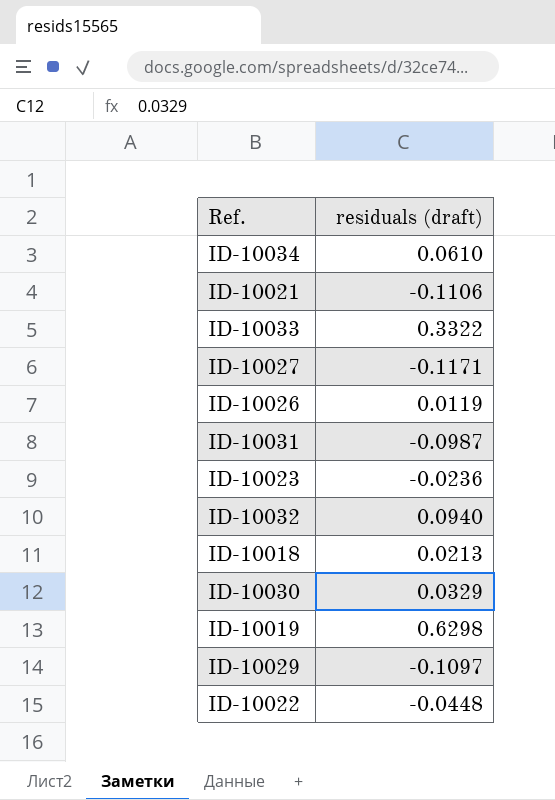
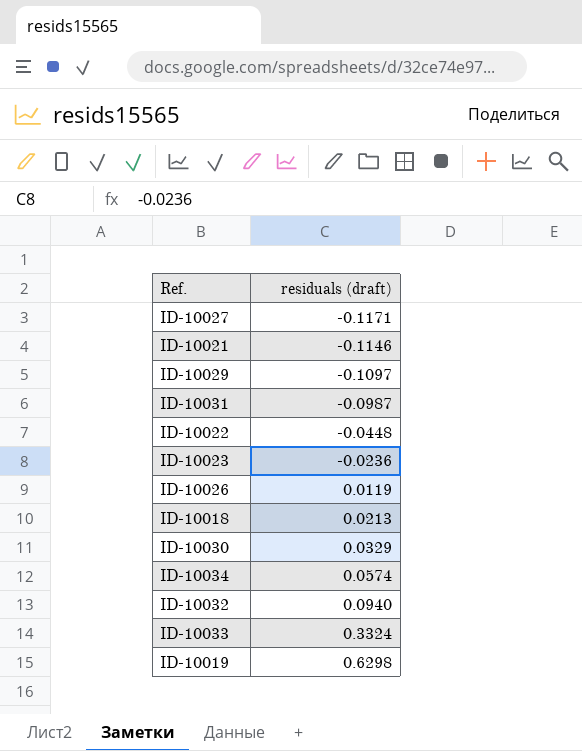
row order: none -> residuals (draft) ascending
ID-10021 | residuals (draft): -0.1106 -> -0.1146
ID-10034 | residuals (draft): 0.0610 -> 0.0574
ID-10033 | residuals (draft): 0.3322 -> 0.3324

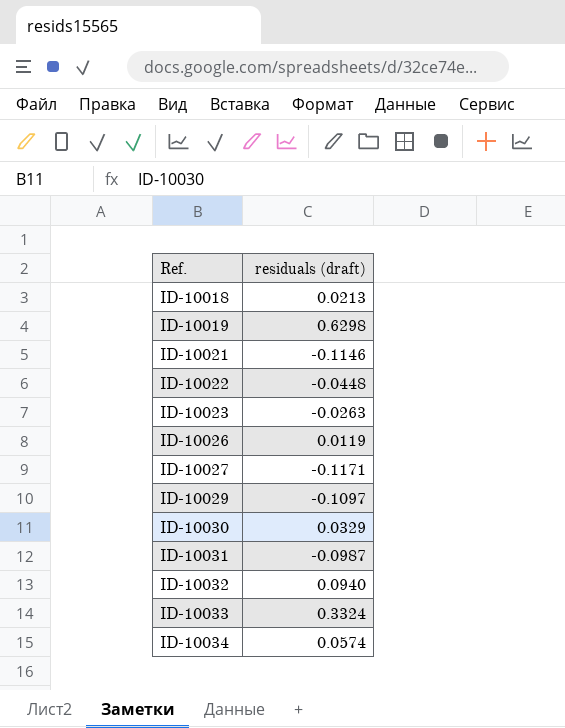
row order: residuals (draft) ascending -> Ref. ascending
ID-10023 | residuals (draft): -0.0236 -> -0.0263

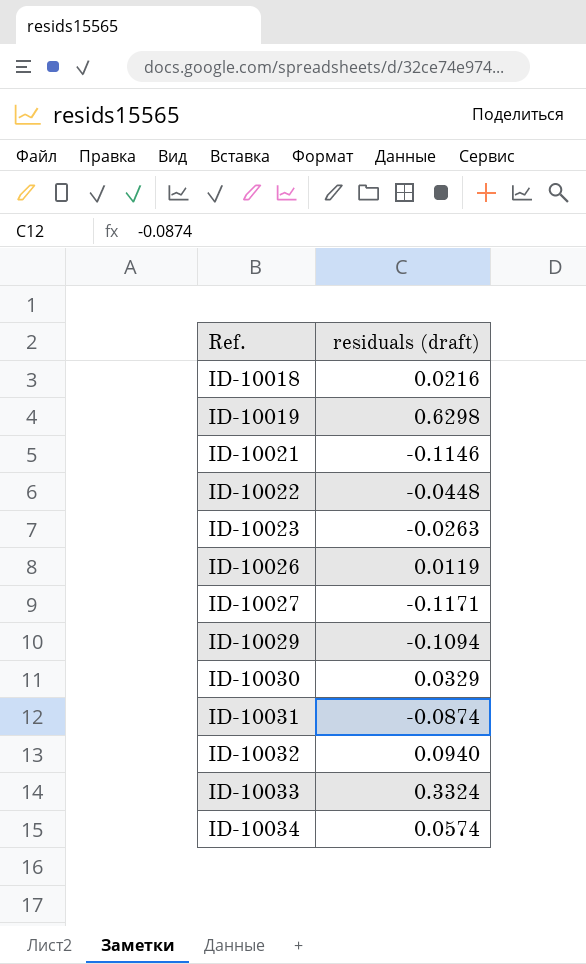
ID-10018 | residuals (draft): 0.0213 -> 0.0216
ID-10029 | residuals (draft): -0.1097 -> -0.1094
ID-10031 | residuals (draft): -0.0987 -> -0.0874

